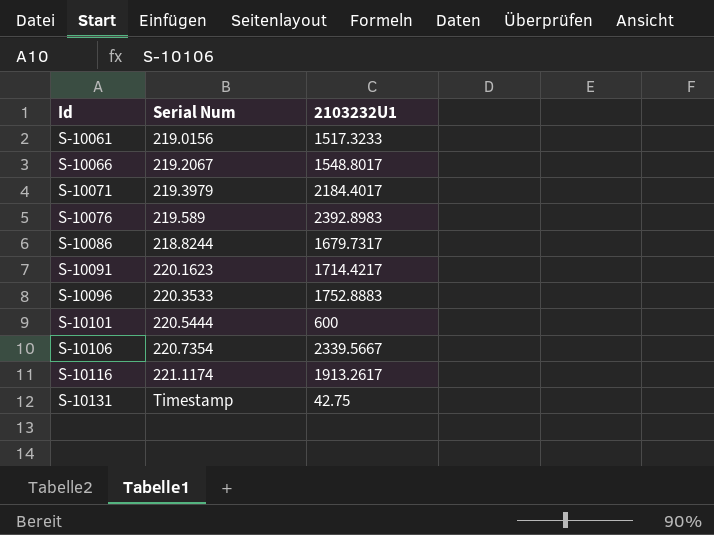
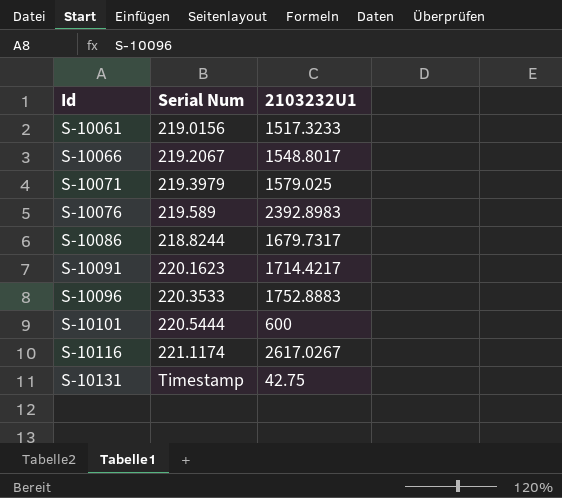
row S-10106: 220.7354 | 2339.5667 -> none
S-10071 | 2103232U1: 2184.4017 -> 1579.025
S-10116 | 2103232U1: 1913.2617 -> 2617.0267

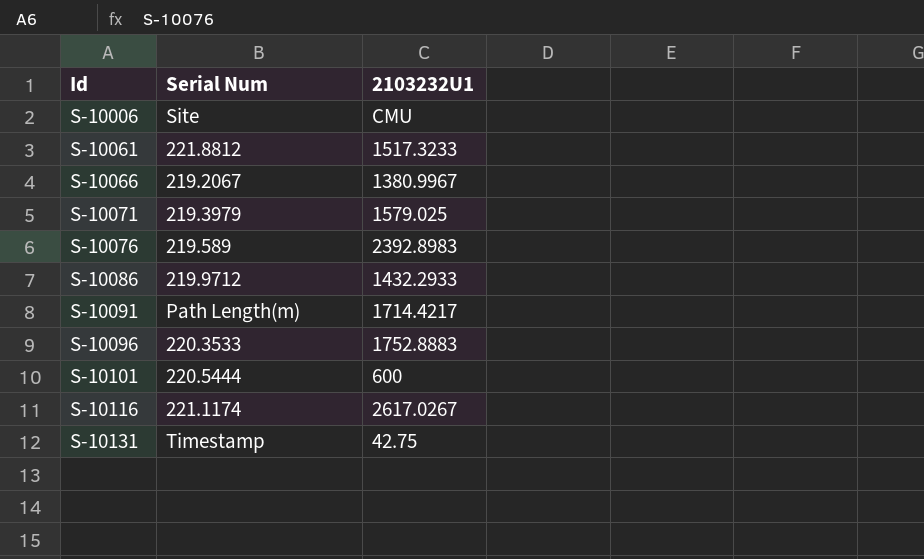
row S-10006: none -> Site | CMU
S-10061 | Serial Num: 219.0156 -> 221.8812
S-10066 | 2103232U1: 1548.8017 -> 1380.9967
S-10086 | Serial Num: 218.8244 -> 219.9712
S-10086 | 2103232U1: 1679.7317 -> 1432.2933
S-10091 | Serial Num: 220.1623 -> Path Length(m)

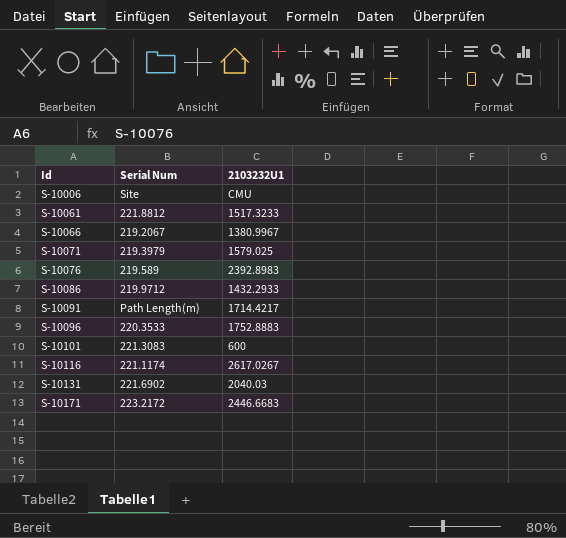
S-10101 | Serial Num: 220.5444 -> 221.3083
S-10131 | Serial Num: Timestamp -> 221.6902
S-10131 | 2103232U1: 42.75 -> 2040.03
row S-10171: none -> 223.2172 | 2446.6683

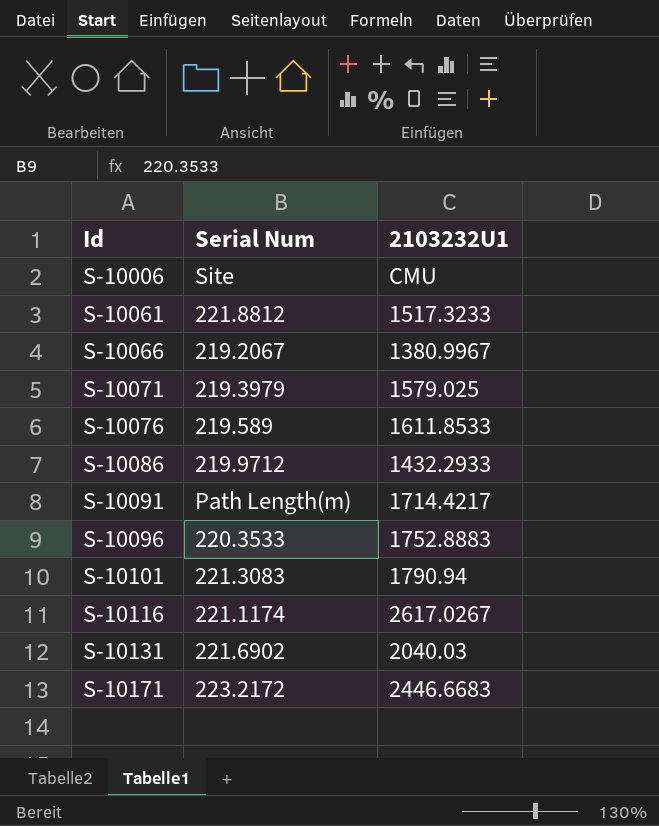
S-10076 | 2103232U1: 2392.8983 -> 1611.8533
S-10101 | 2103232U1: 600 -> 1790.94

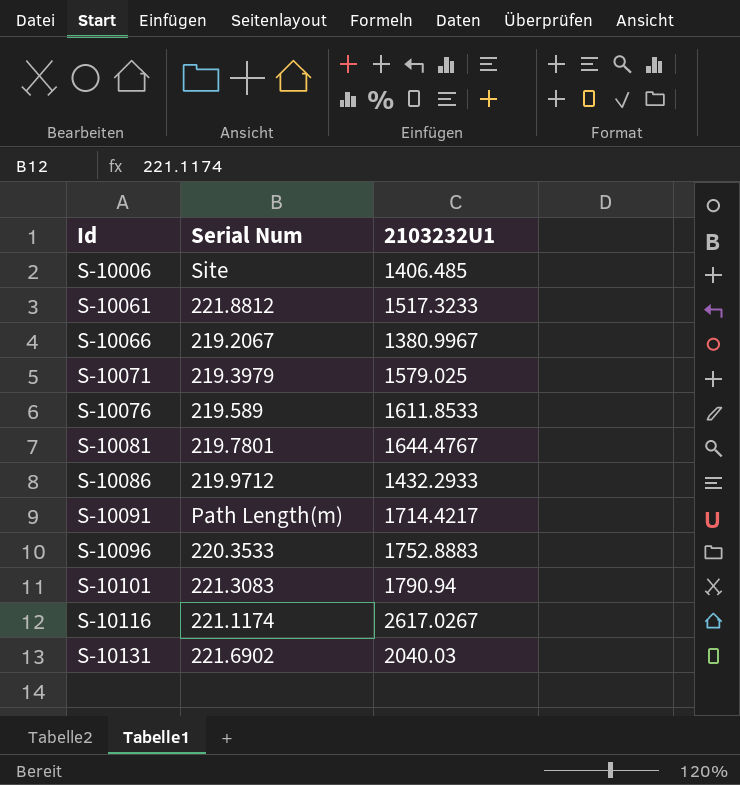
row S-10171: 223.2172 | 2446.6683 -> none
S-10006 | 2103232U1: CMU -> 1406.485
row S-10081: none -> 219.7801 | 1644.4767

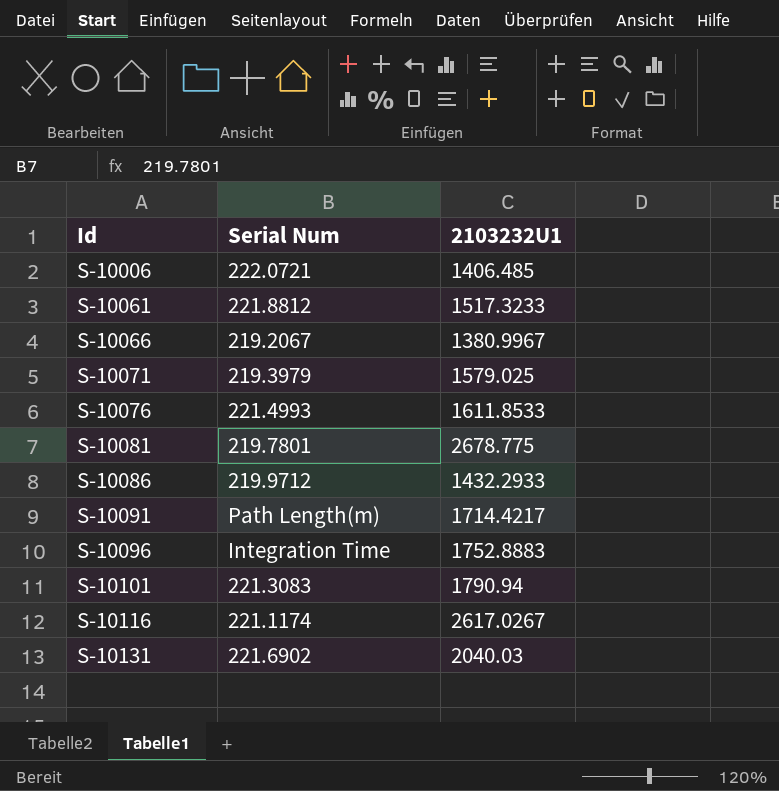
S-10006 | Serial Num: Site -> 222.0721
S-10076 | Serial Num: 219.589 -> 221.4993
S-10081 | 2103232U1: 1644.4767 -> 2678.775
S-10096 | Serial Num: 220.3533 -> Integration Time

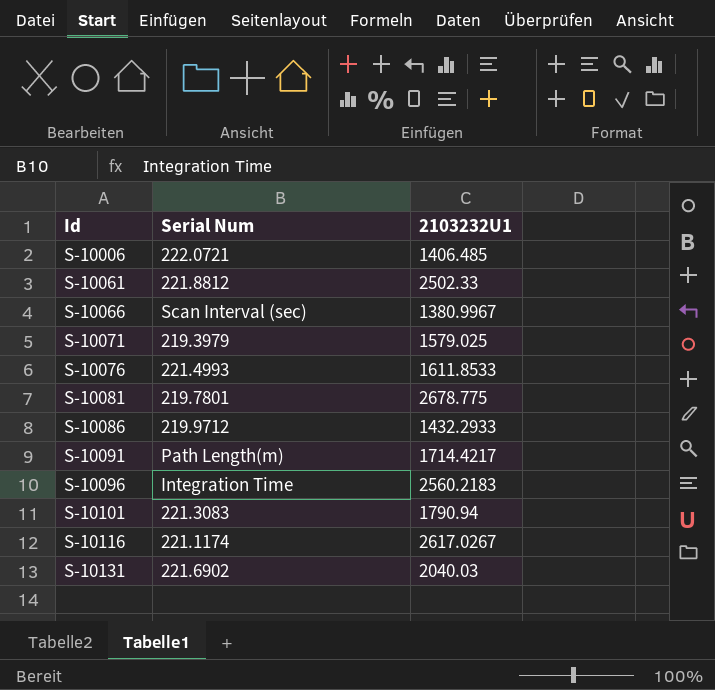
S-10061 | 2103232U1: 1517.3233 -> 2502.33
S-10066 | Serial Num: 219.2067 -> Scan Interval (sec)
S-10096 | 2103232U1: 1752.8883 -> 2560.2183

